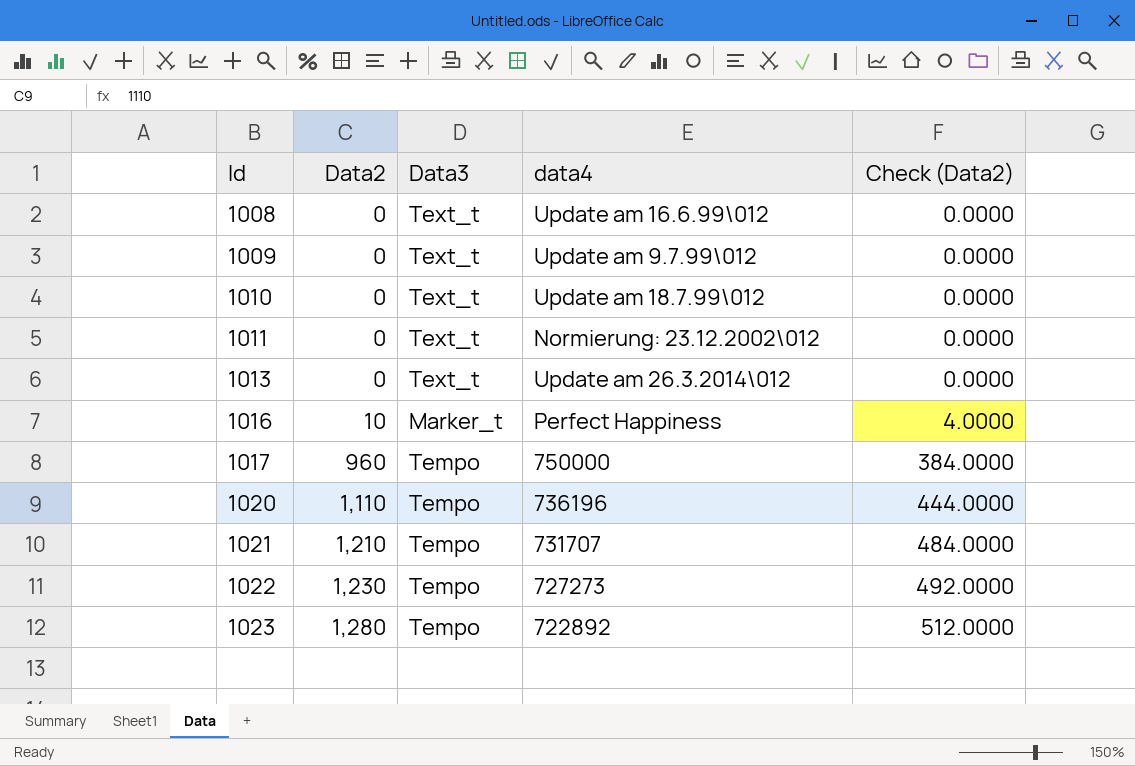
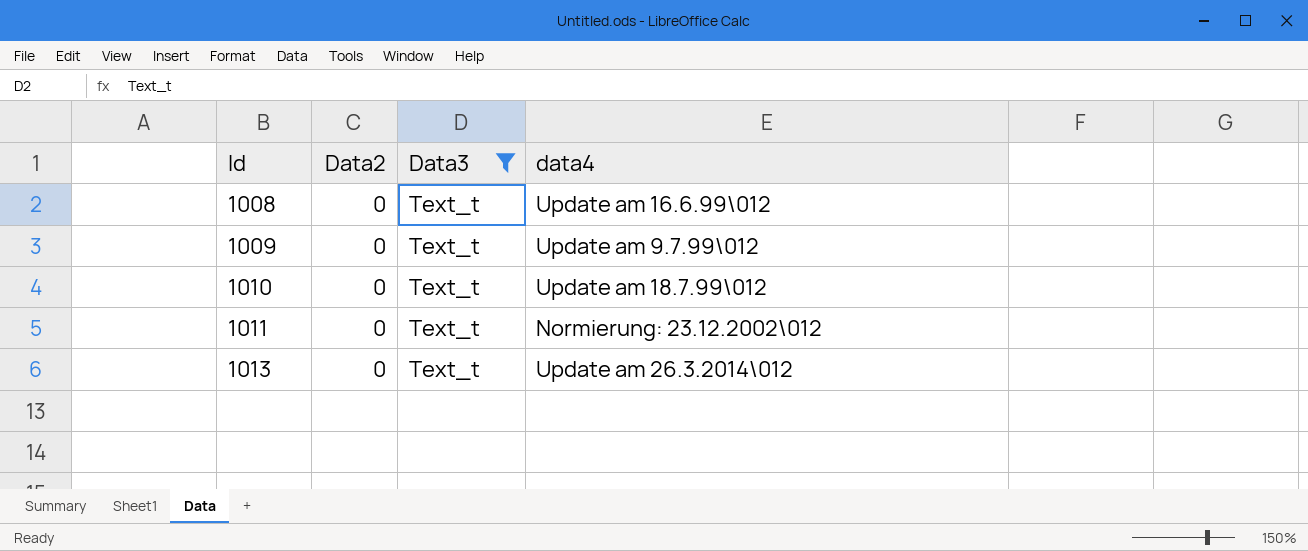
filter: none -> Data3 = Text_t
column Check (Data2) | formula: [Data2] * 0.4 -> none

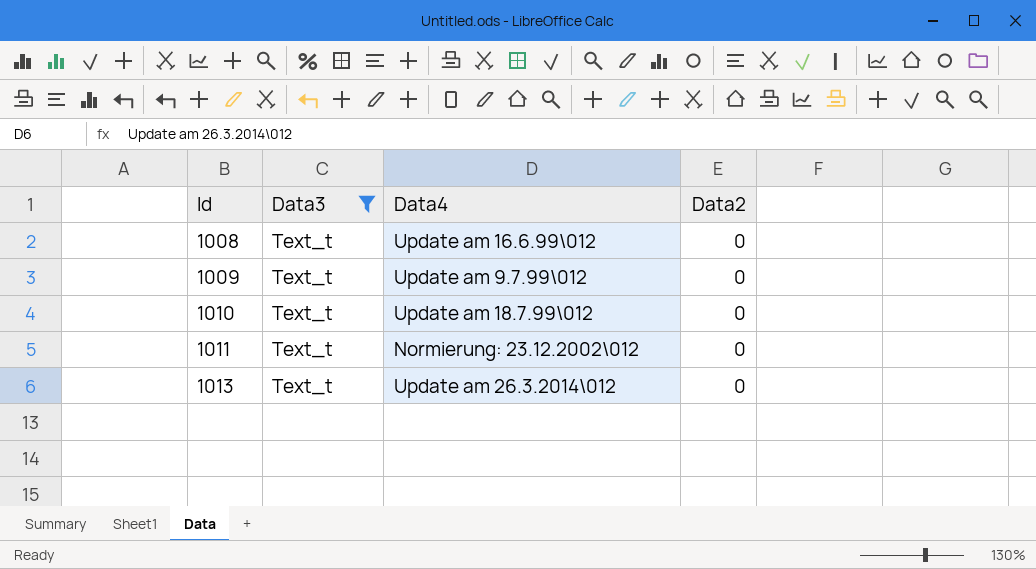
column name: data4 -> Data4
column Data2 | position: 2 -> 4

